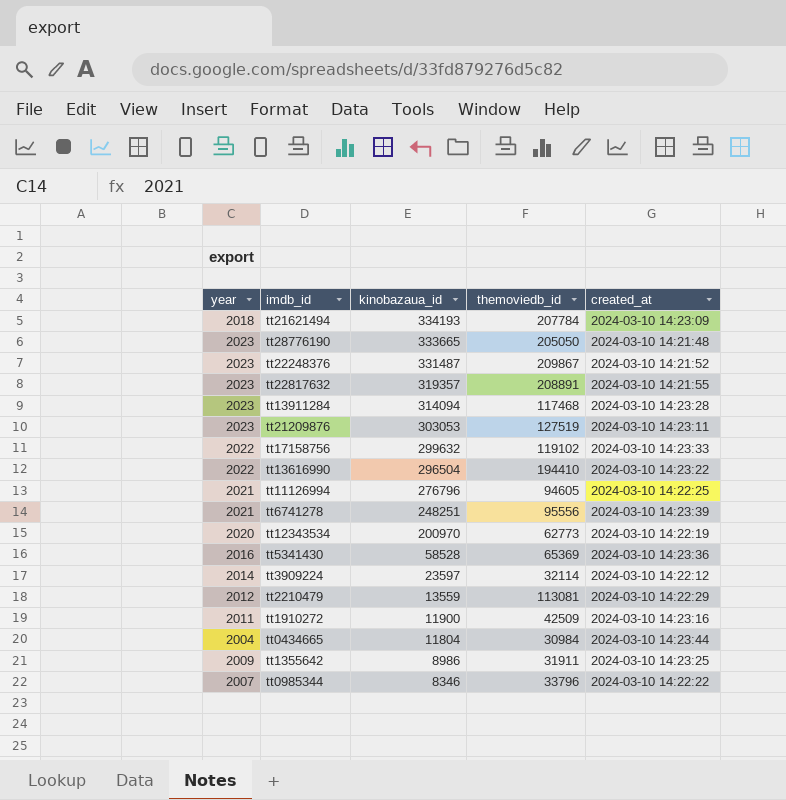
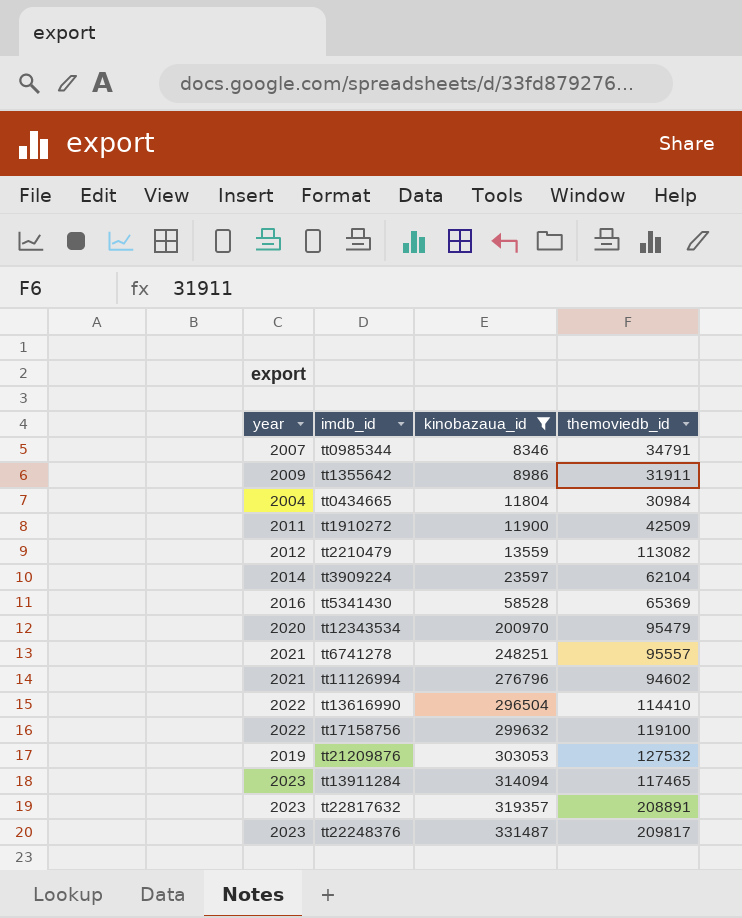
filter: none -> kinobazaua_id <= 331487
row order: kinobazaua_id descending -> kinobazaua_id ascending
column created_at | position: 5 -> none
tt0985344 | themoviedb_id: 33796 -> 34791
tt2210479 | themoviedb_id: 113081 -> 113082
tt3909224 | themoviedb_id: 32114 -> 62104
tt12343534 | themoviedb_id: 62773 -> 95479
tt6741278 | themoviedb_id: 95556 -> 95557
tt11126994 | themoviedb_id: 94605 -> 94602
tt13616990 | themoviedb_id: 194410 -> 114410
tt17158756 | themoviedb_id: 119102 -> 119100
tt21209876 | year: 2023 -> 2019
tt21209876 | themoviedb_id: 127519 -> 127532
tt13911284 | themoviedb_id: 117468 -> 117465
tt22248376 | themoviedb_id: 209867 -> 209817

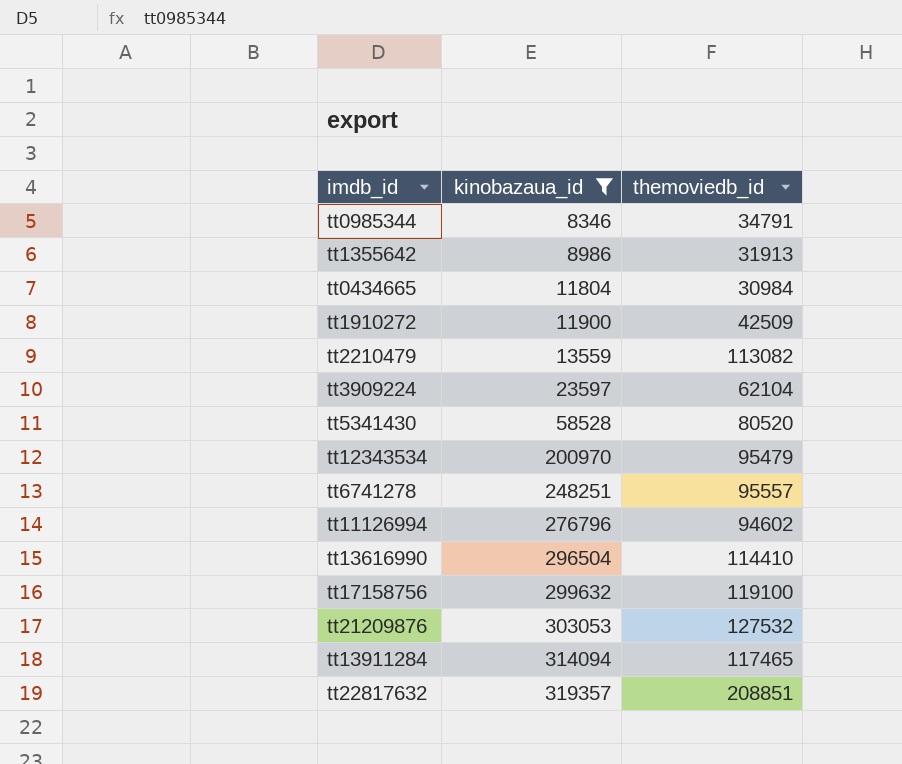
column year | position: 1 -> none
row tt22248376: 2023 | 331487 | 209817 -> none
tt1355642 | themoviedb_id: 31911 -> 31913
tt5341430 | themoviedb_id: 65369 -> 80520
tt22817632 | themoviedb_id: 208891 -> 208851

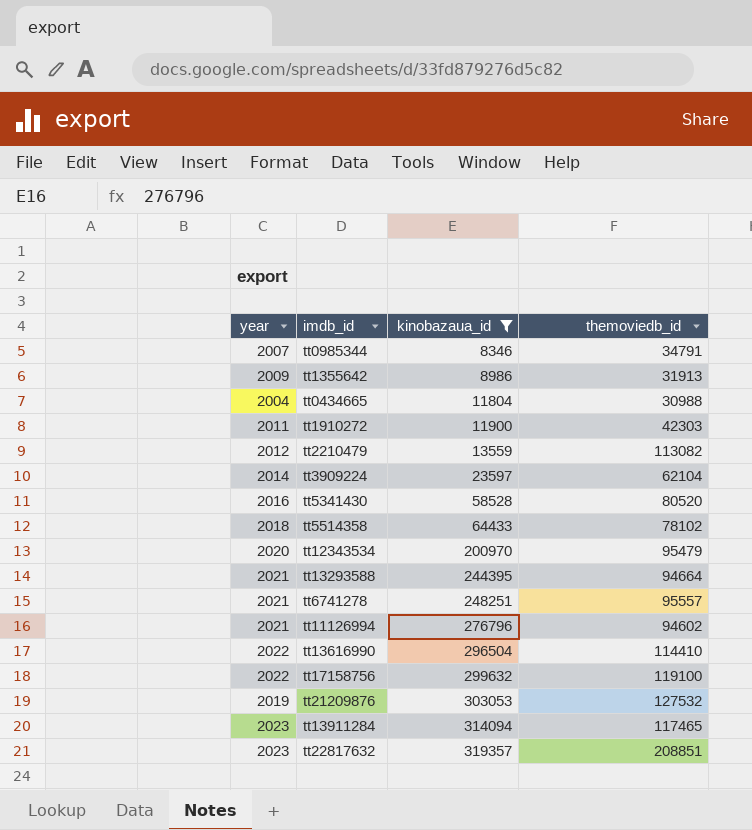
column year | position: none -> 1
tt0434665 | themoviedb_id: 30984 -> 30988
tt1910272 | themoviedb_id: 42509 -> 42303
row tt5514358: none -> 2018 | 64433 | 78102
row tt13293588: none -> 2021 | 244395 | 94664

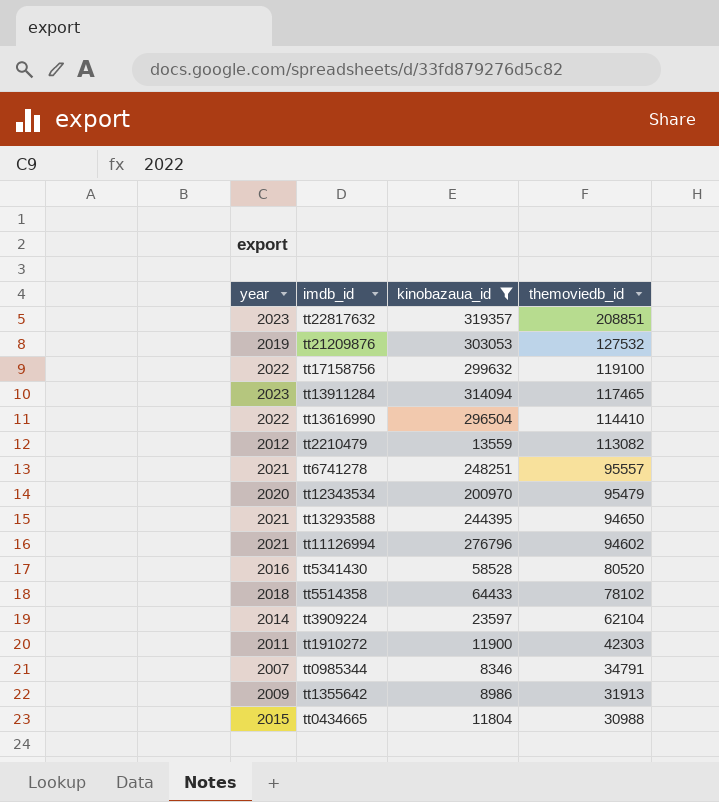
row order: kinobazaua_id ascending -> themoviedb_id descending
tt13293588 | themoviedb_id: 94664 -> 94650
tt0434665 | year: 2004 -> 2015

